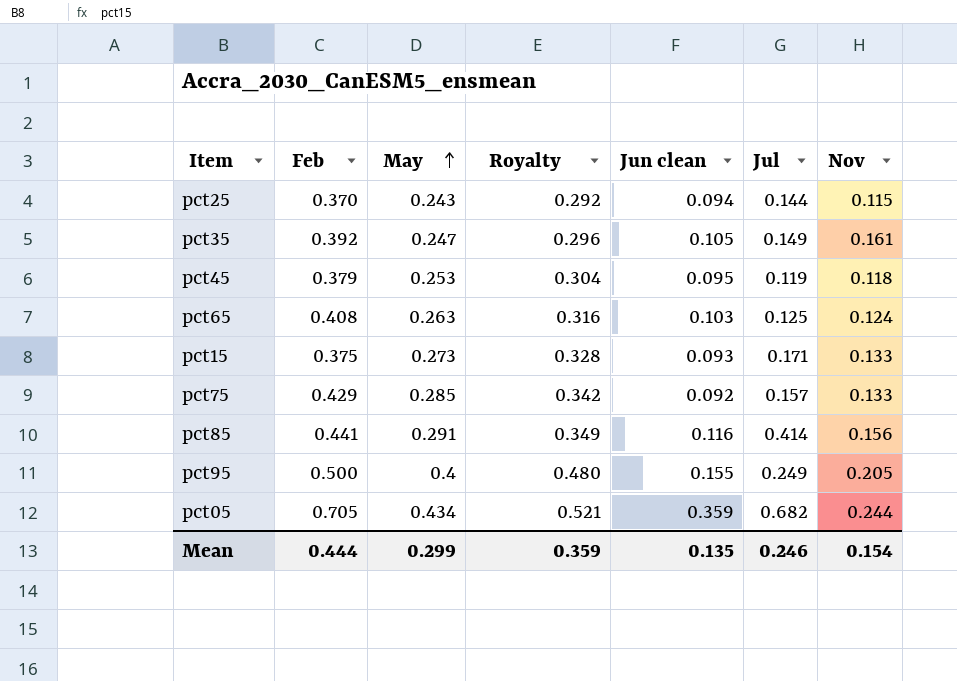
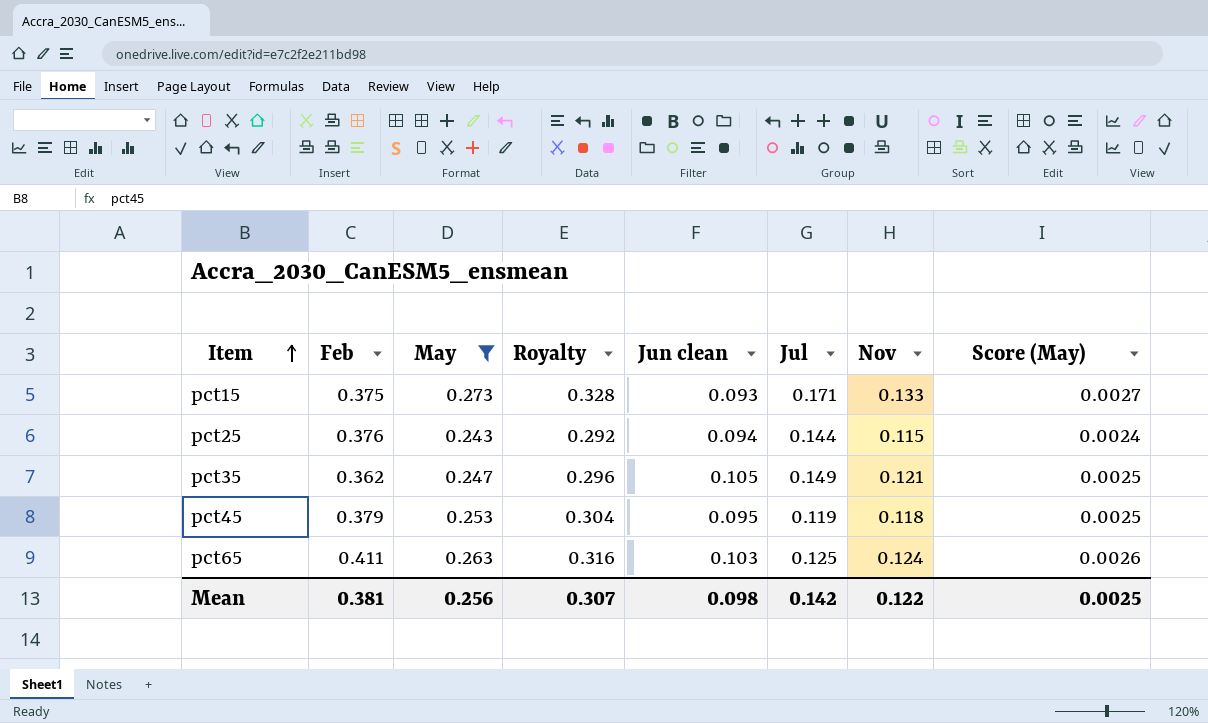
filter: none -> May <= 0.273
row order: May ascending -> Item ascending
column Score (May) | formula: none -> [May] * 0.01
pct25 | Feb: 0.370 -> 0.376
pct35 | Feb: 0.392 -> 0.362
pct35 | Nov: 0.161 -> 0.121
pct65 | Feb: 0.408 -> 0.411
Mean | Feb: 0.444 -> 0.381
Mean | May: 0.299 -> 0.256
Mean | Royalty: 0.359 -> 0.307
Mean | Jun clean: 0.135 -> 0.098
Mean | Jul: 0.246 -> 0.142
Mean | Nov: 0.154 -> 0.122

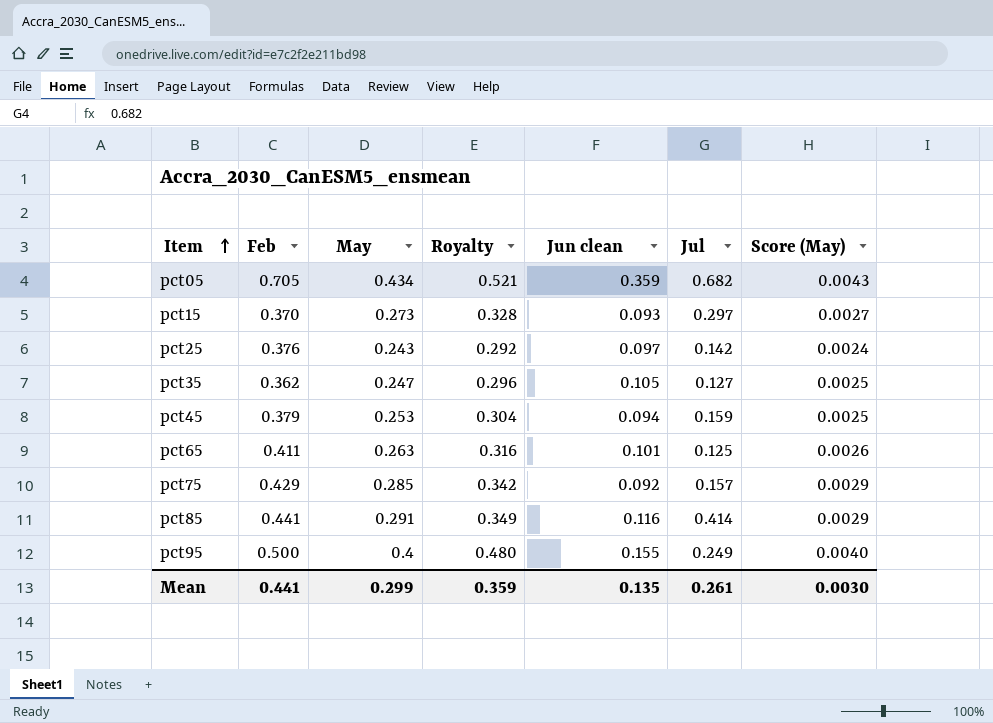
filter: May <= 0.273 -> none
column Nov | position: 7 -> none
pct15 | Feb: 0.375 -> 0.370
pct15 | Jul: 0.171 -> 0.297
pct25 | Jun clean: 0.094 -> 0.097
pct25 | Jul: 0.144 -> 0.142
pct35 | Jul: 0.149 -> 0.127
pct45 | Jun clean: 0.095 -> 0.094
pct45 | Jul: 0.119 -> 0.159
pct65 | Jun clean: 0.103 -> 0.101
Mean | Feb: 0.381 -> 0.441
Mean | May: 0.256 -> 0.299
Mean | Royalty: 0.307 -> 0.359
Mean | Jun clean: 0.098 -> 0.135
Mean | Jul: 0.142 -> 0.261
Mean | Score (May): 0.0025 -> 0.0030

